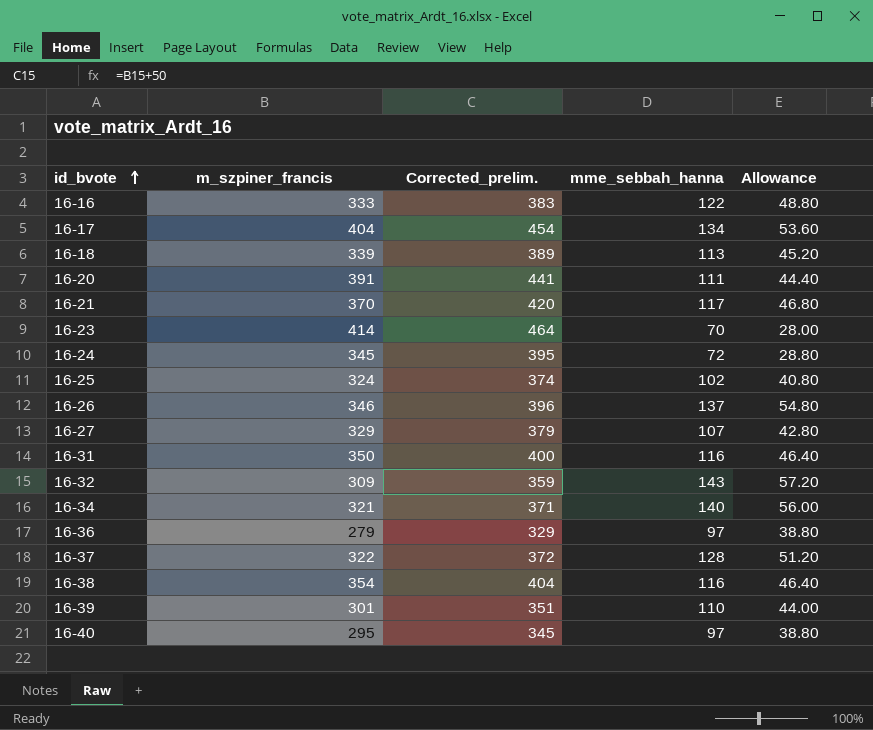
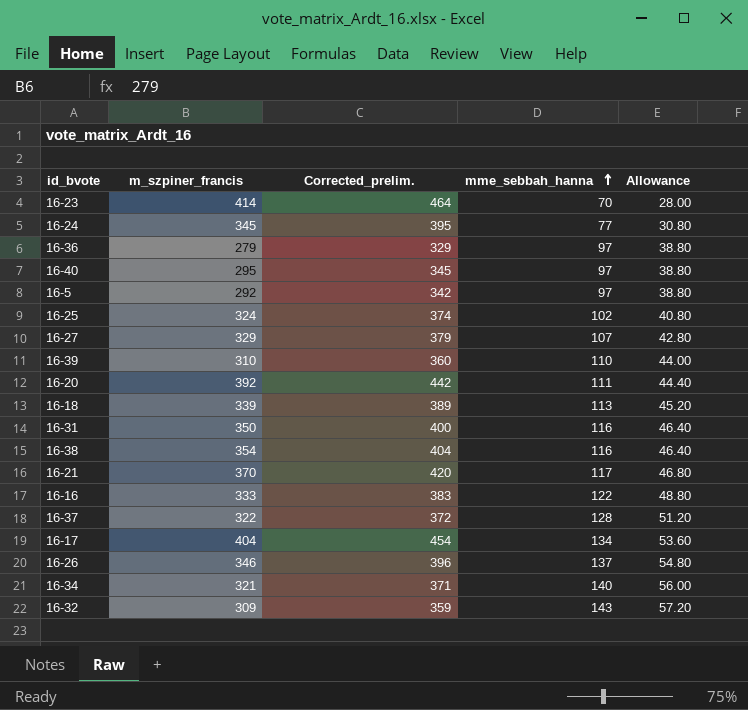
row order: id_bvote ascending -> mme_sebbah_hanna ascending
16-24 | mme_sebbah_hanna: 72 -> 77
16-24 | Allowance: 28.80 -> 30.80
row 16-5: none -> 292 | 342 | 97 | 38.80
16-39 | m_szpiner_francis: 301 -> 310
16-39 | Corrected_prelim.: 351 -> 360
16-20 | m_szpiner_francis: 391 -> 392
16-20 | Corrected_prelim.: 441 -> 442

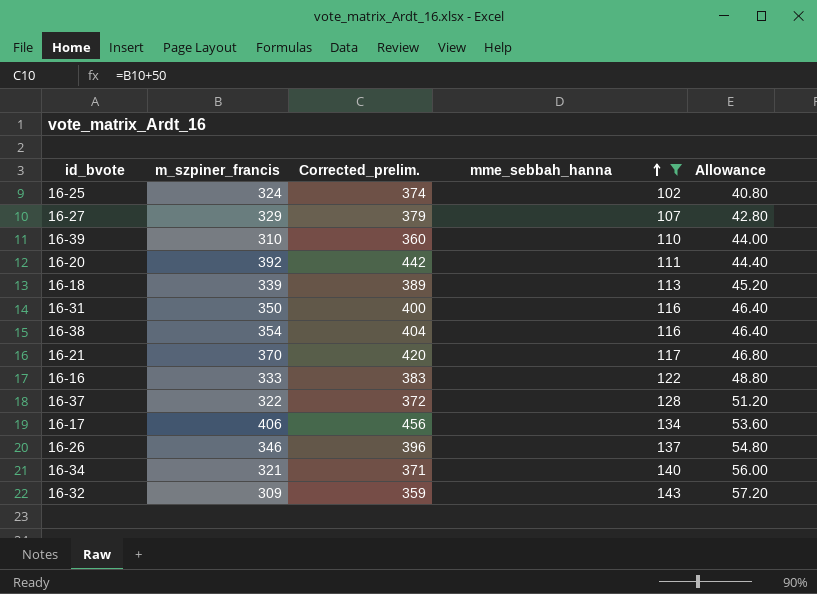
filter: none -> mme_sebbah_hanna >= 102
16-17 | m_szpiner_francis: 404 -> 406
16-17 | Corrected_prelim.: 454 -> 456

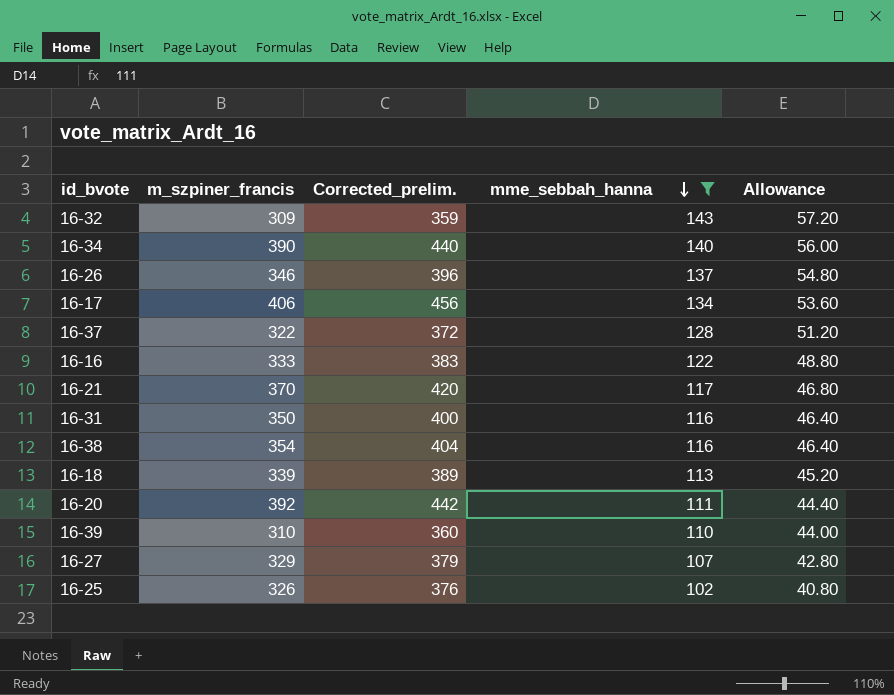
row order: mme_sebbah_hanna ascending -> mme_sebbah_hanna descending
16-34 | m_szpiner_francis: 321 -> 390
16-34 | Corrected_prelim.: 371 -> 440
16-25 | m_szpiner_francis: 324 -> 326
16-25 | Corrected_prelim.: 374 -> 376

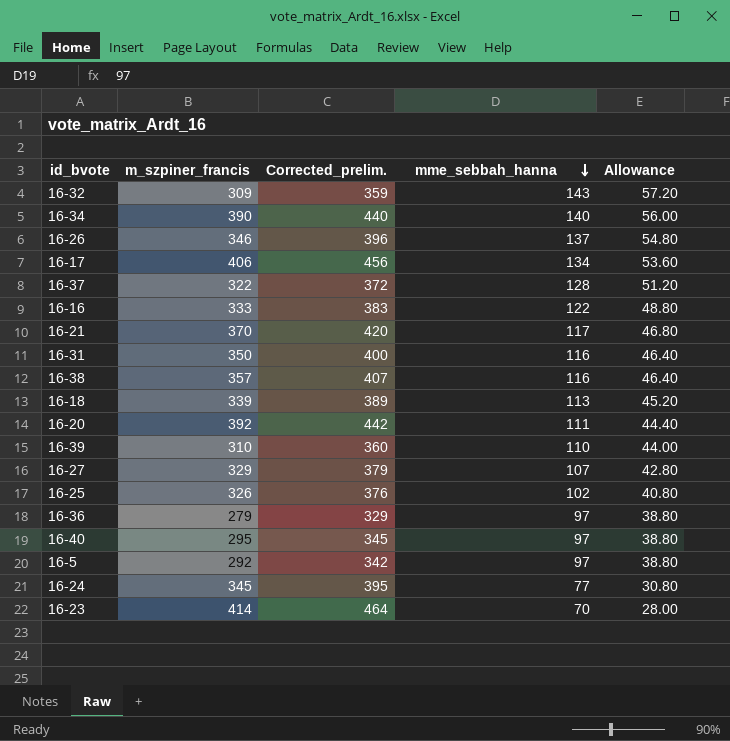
filter: mme_sebbah_hanna >= 102 -> none
16-38 | m_szpiner_francis: 354 -> 357
16-38 | Corrected_prelim.: 404 -> 407

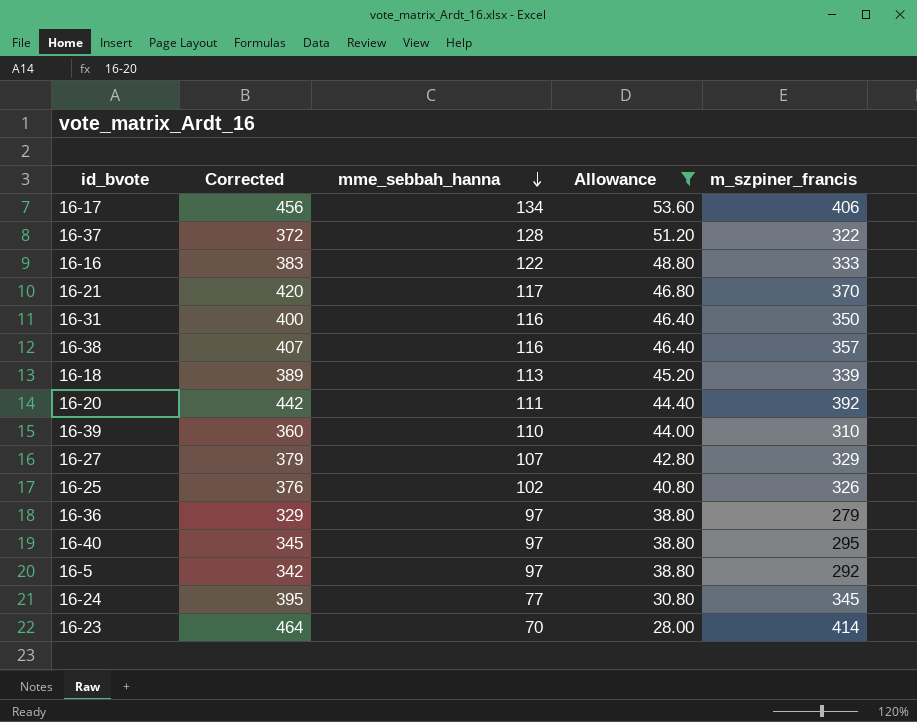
filter: none -> Allowance <= 53.60
column name: Corrected_prelim. -> Corrected
column m_szpiner_francis | position: 2 -> 5

